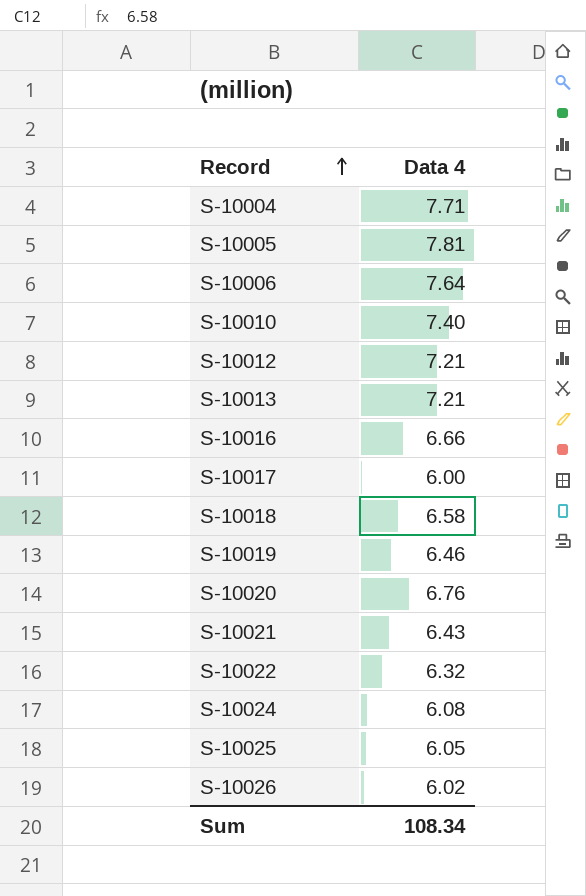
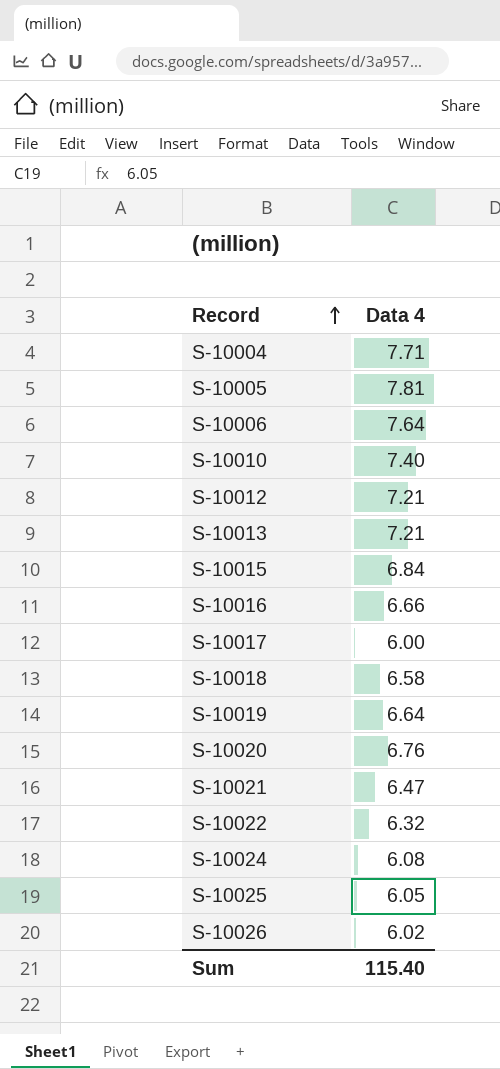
row S-10015: none -> 6.84
S-10019 | Data 4: 6.46 -> 6.64
S-10021 | Data 4: 6.43 -> 6.47
Sum | Data 4: 108.34 -> 115.40

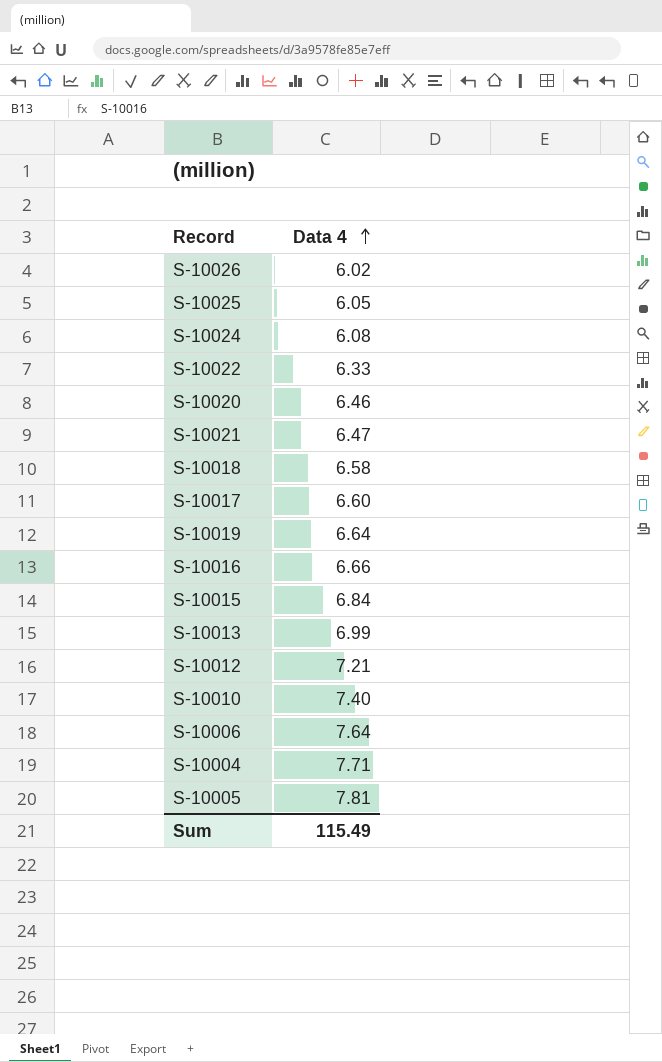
row order: Record ascending -> Data 4 ascending
S-10022 | Data 4: 6.32 -> 6.33
S-10020 | Data 4: 6.76 -> 6.46
S-10017 | Data 4: 6.00 -> 6.60
S-10013 | Data 4: 7.21 -> 6.99
Sum | Data 4: 115.40 -> 115.49

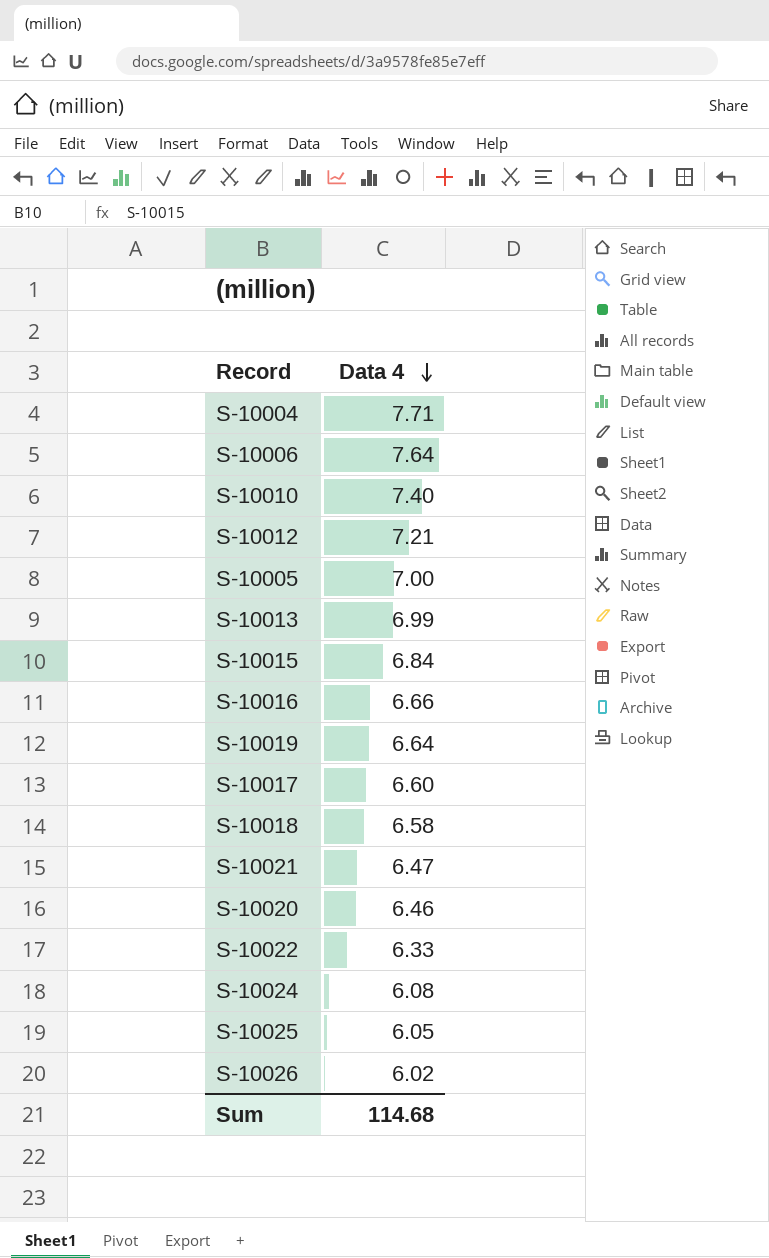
row order: Data 4 ascending -> Data 4 descending
S-10005 | Data 4: 7.81 -> 7.00
Sum | Data 4: 115.49 -> 114.68

